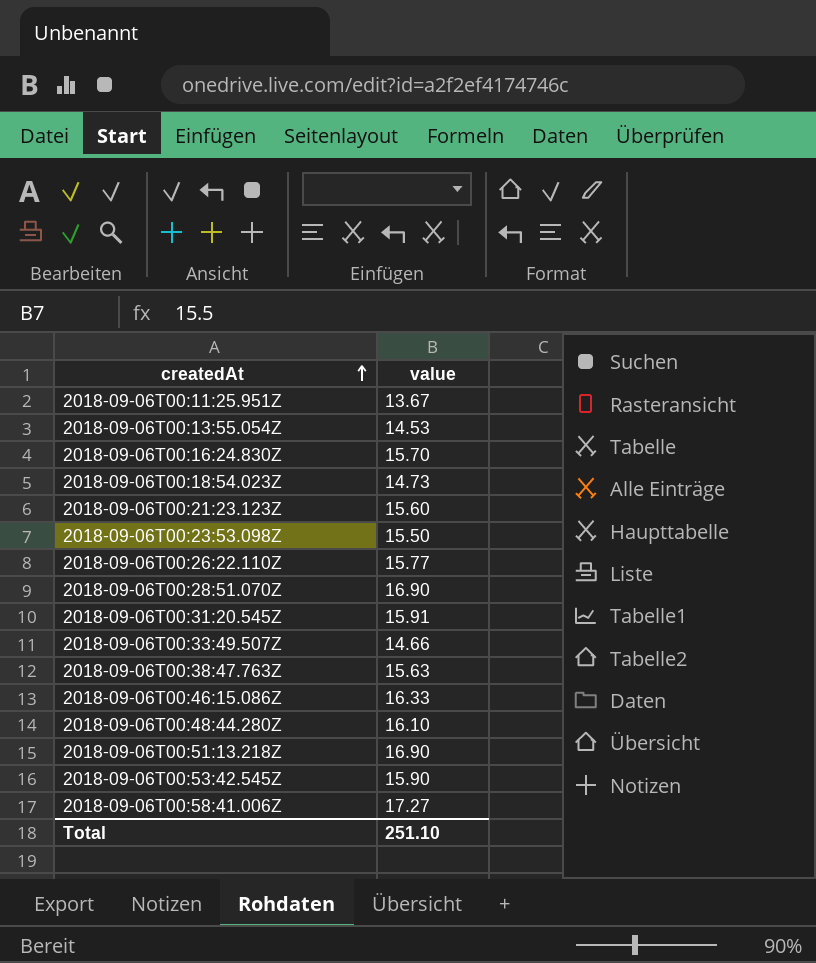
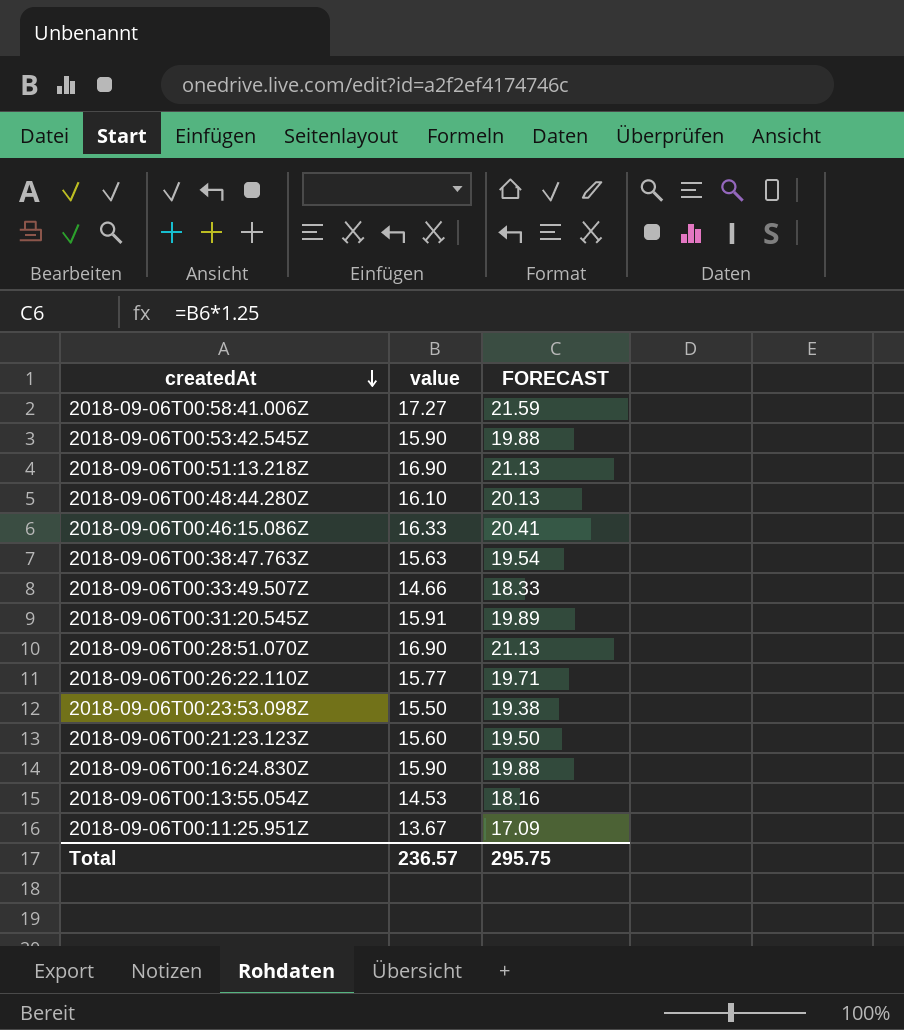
row order: createdAt ascending -> createdAt descending
column FORECAST | formula: none -> [value] * 1.25
row 2018-09-06T00:18:54.023Z: 14.73 -> none
2018-09-06T00:16:24.830Z | value: 15.70 -> 15.90
Total | value: 251.10 -> 236.57

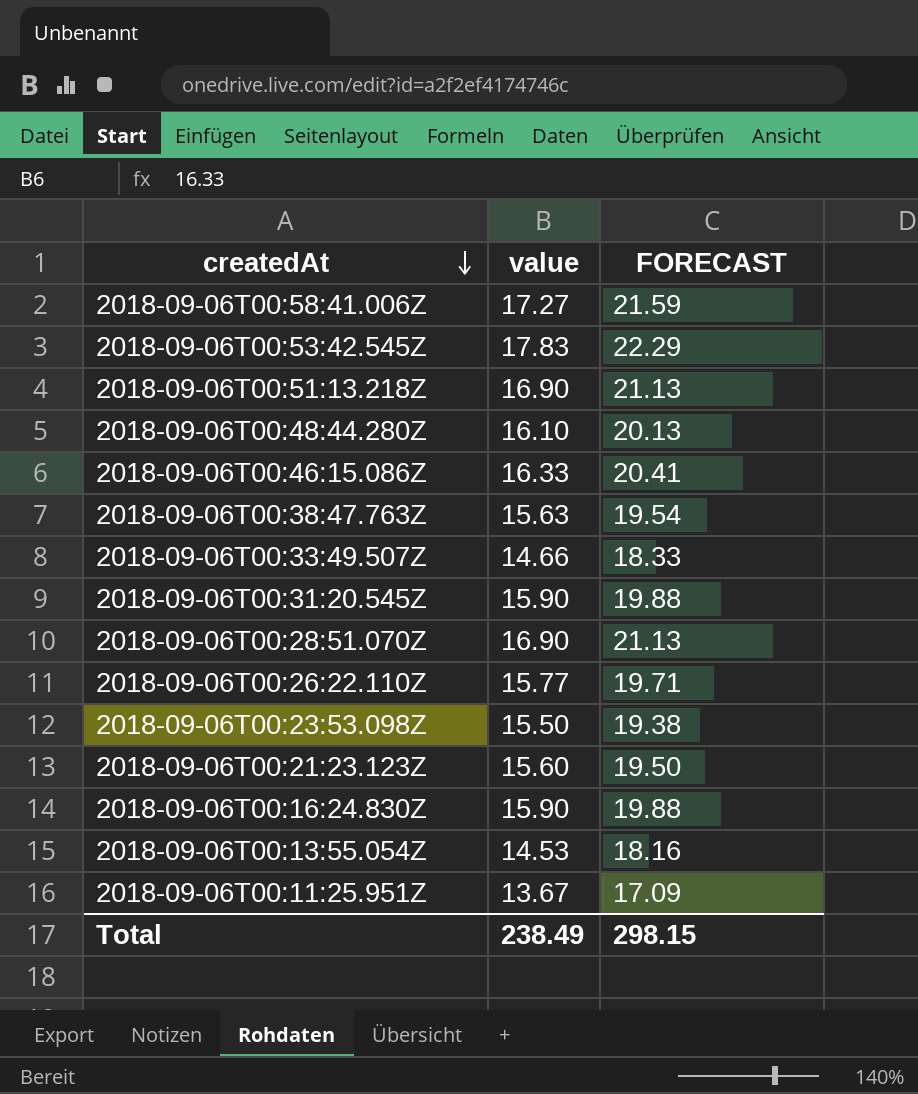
2018-09-06T00:53:42.545Z | value: 15.90 -> 17.83
2018-09-06T00:53:42.545Z | FORECAST: 19.88 -> 22.29
2018-09-06T00:31:20.545Z | value: 15.91 -> 15.90
2018-09-06T00:31:20.545Z | FORECAST: 19.89 -> 19.88
Total | value: 236.57 -> 238.49
Total | FORECAST: 295.75 -> 298.15

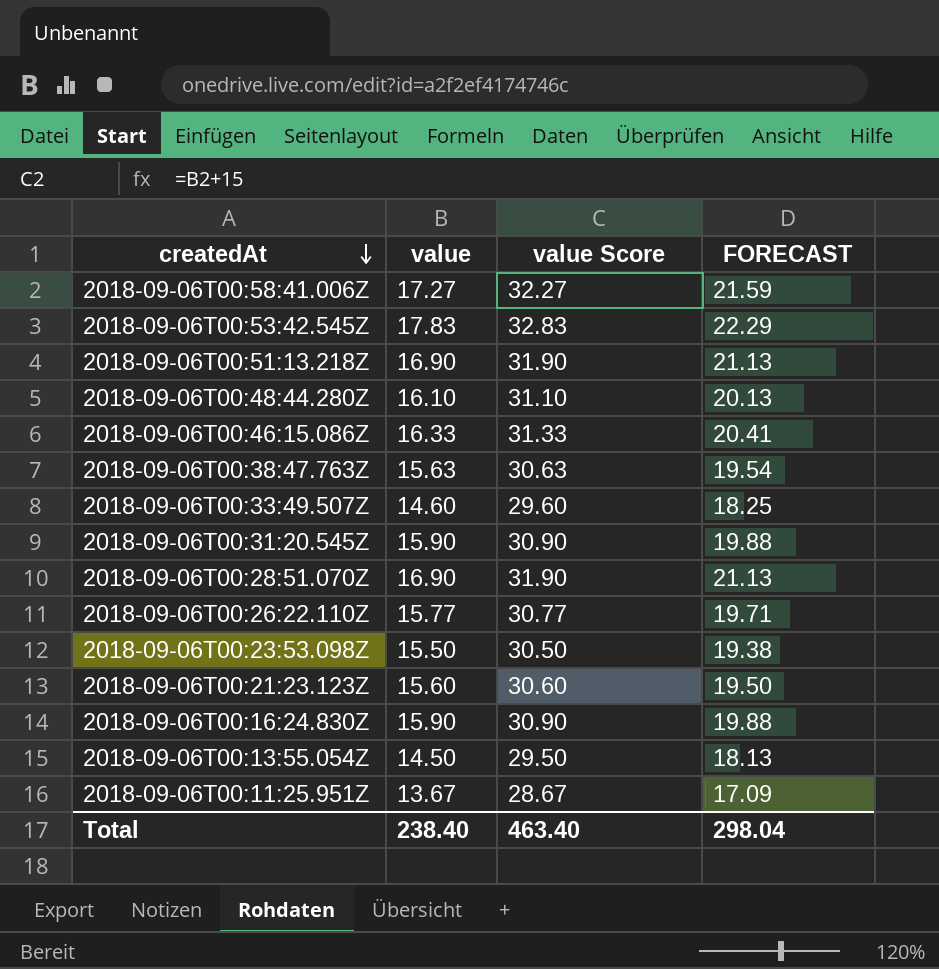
column value Score | formula: none -> [value] + 15
2018-09-06T00:33:49.507Z | value: 14.66 -> 14.60
2018-09-06T00:33:49.507Z | FORECAST: 18.33 -> 18.25
2018-09-06T00:13:55.054Z | value: 14.53 -> 14.50
2018-09-06T00:13:55.054Z | FORECAST: 18.16 -> 18.13
Total | value: 238.49 -> 238.40
Total | FORECAST: 298.15 -> 298.04

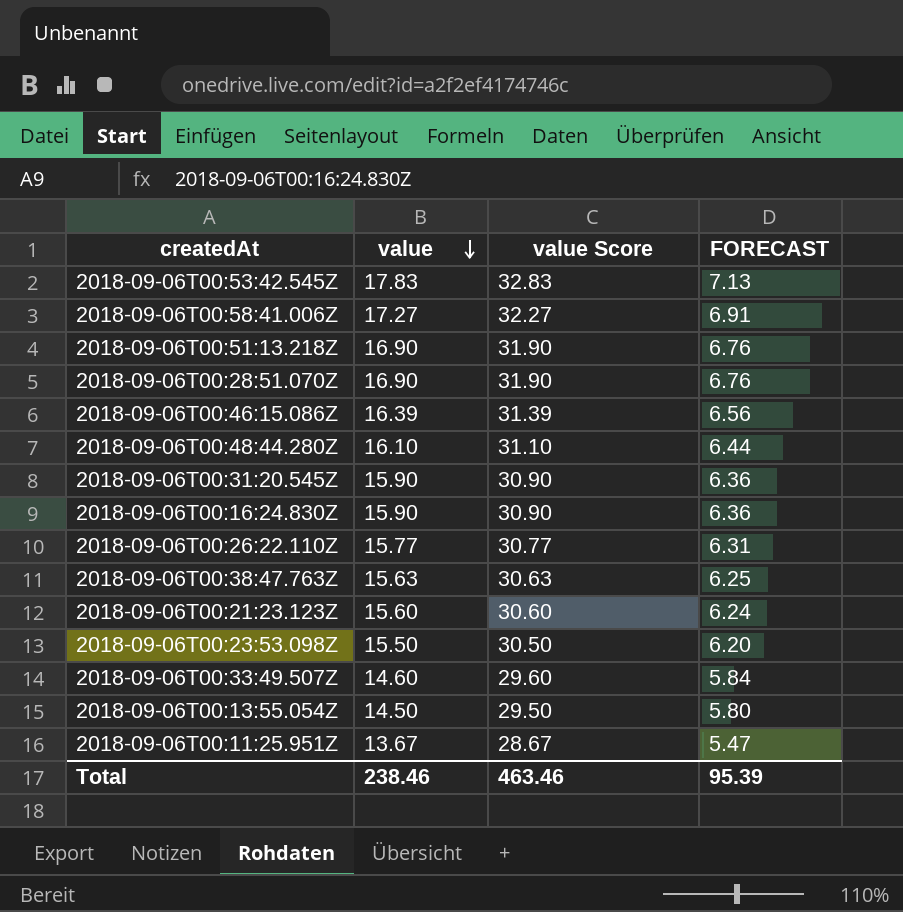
row order: createdAt descending -> value descending
column FORECAST | formula: [value] * 1.25 -> [value] * 0.4
2018-09-06T00:46:15.086Z | value: 16.33 -> 16.39
2018-09-06T00:46:15.086Z | value Score: 31.33 -> 31.39
Total | value: 238.40 -> 238.46
Total | value Score: 463.40 -> 463.46
Total | FORECAST: 298.04 -> 95.39

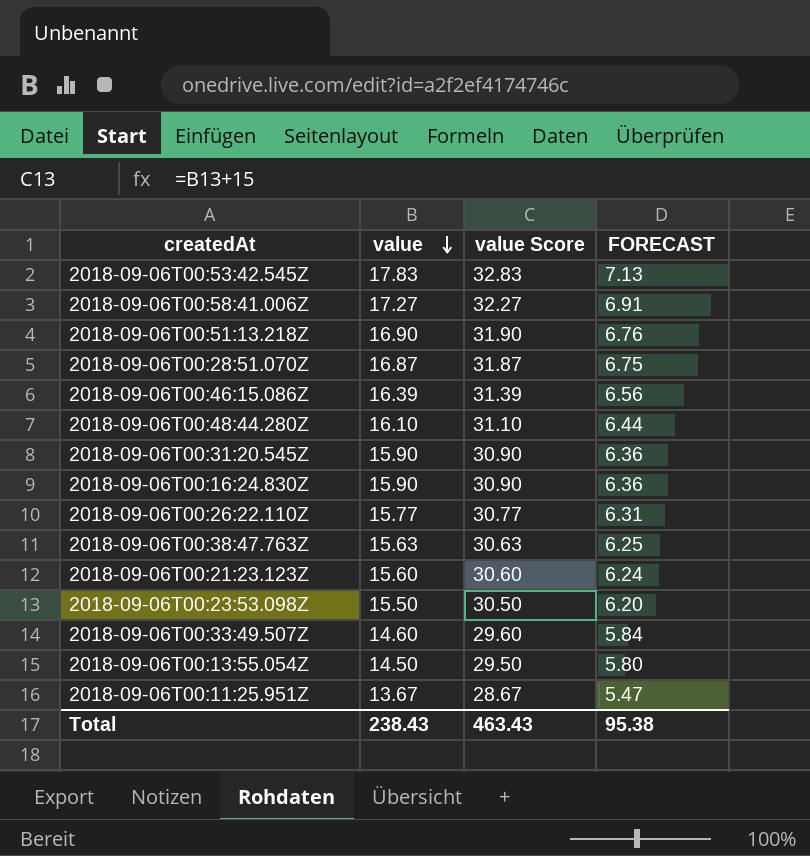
2018-09-06T00:28:51.070Z | value: 16.90 -> 16.87
2018-09-06T00:28:51.070Z | value Score: 31.90 -> 31.87
2018-09-06T00:28:51.070Z | FORECAST: 6.76 -> 6.75
Total | value: 238.46 -> 238.43
Total | value Score: 463.46 -> 463.43
Total | FORECAST: 95.39 -> 95.38

